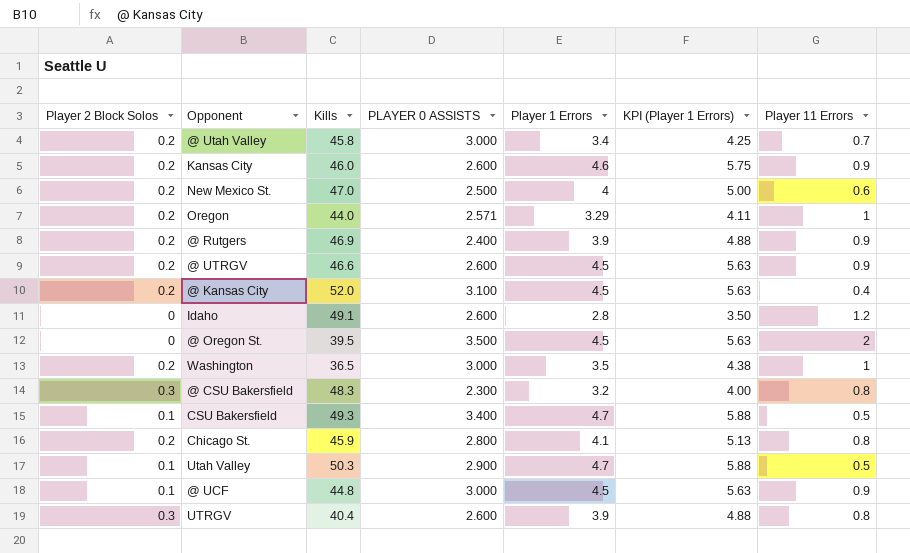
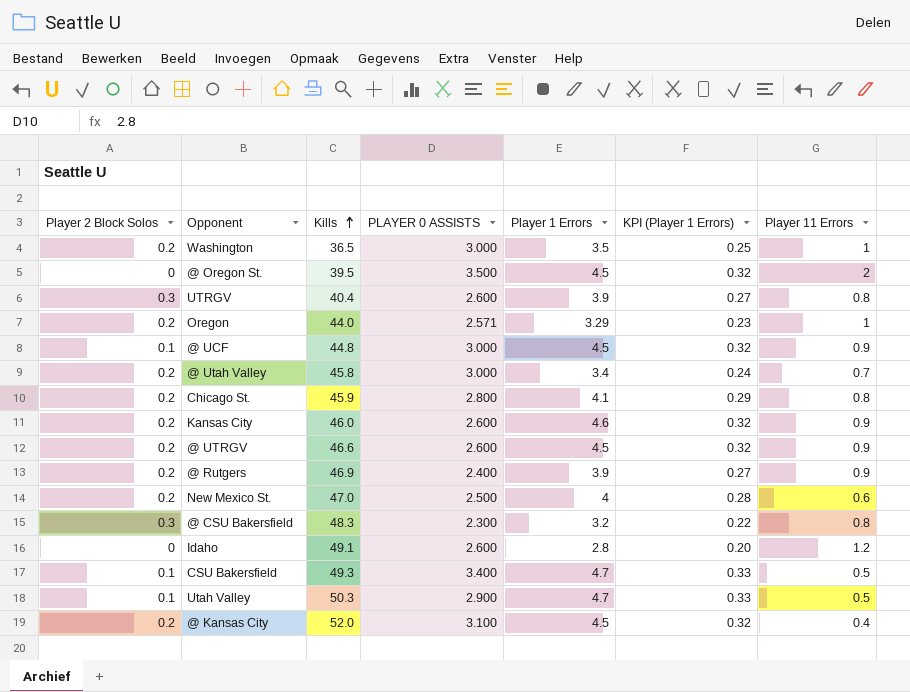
row order: none -> Kills ascending
column KPI (Player 1 Errors) | formula: [Player 1 Errors] * 1.25 -> [Player 1 Errors] * 0.07

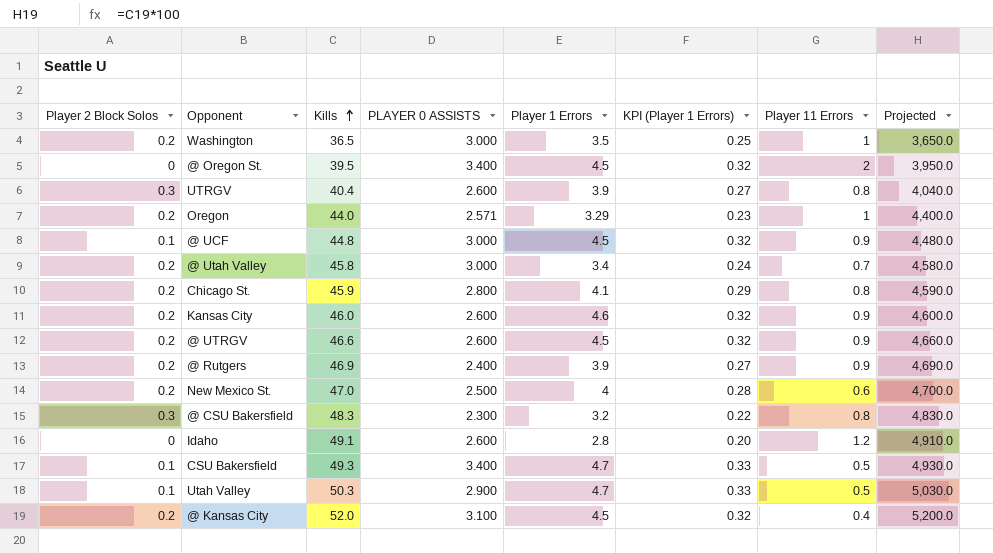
column Projected | formula: none -> [Kills] * 100
@ Oregon St. | PLAYER 0 ASSISTS: 3.500 -> 3.400

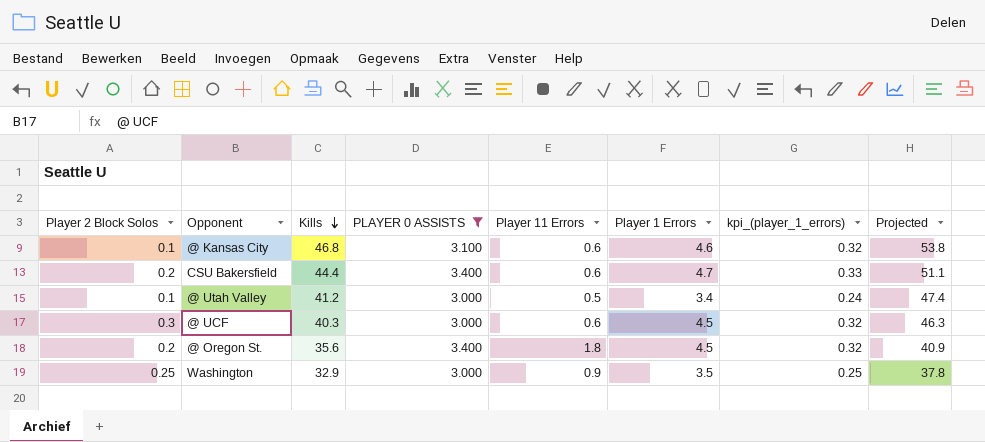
filter: none -> PLAYER 0 ASSISTS >= 3.000
row order: Kills ascending -> Kills descending
column Player 11 Errors | position: 7 -> 5
column name: KPI (Player 1 Errors) -> kpi_(player_1_errors)
column Projected | formula: [Kills] * 100 -> [Kills] * 1.15
@ Kansas City | Player 2 Block Solos: 0.2 -> 0.1
@ Kansas City | Kills: 52.0 -> 46.8
@ Kansas City | Player 11 Errors: 0.4 -> 0.6
@ Kansas City | Player 1 Errors: 4.5 -> 4.6
CSU Bakersfield | Player 2 Block Solos: 0.1 -> 0.2
CSU Bakersfield | Kills: 49.3 -> 44.4
CSU Bakersfield | Player 11 Errors: 0.5 -> 0.6
@ Utah Valley | Player 2 Block Solos: 0.2 -> 0.1
@ Utah Valley | Kills: 45.8 -> 41.2
@ Utah Valley | Player 11 Errors: 0.7 -> 0.5
@ UCF | Player 2 Block Solos: 0.1 -> 0.3
@ UCF | Kills: 44.8 -> 40.3
@ UCF | Player 11 Errors: 0.9 -> 0.6
@ Oregon St. | Player 2 Block Solos: 0 -> 0.2
@ Oregon St. | Kills: 39.5 -> 35.6
@ Oregon St. | Player 11 Errors: 2 -> 1.8
Washington | Player 2 Block Solos: 0.2 -> 0.25
Washington | Kills: 36.5 -> 32.9
Washington | Player 11 Errors: 1 -> 0.9

